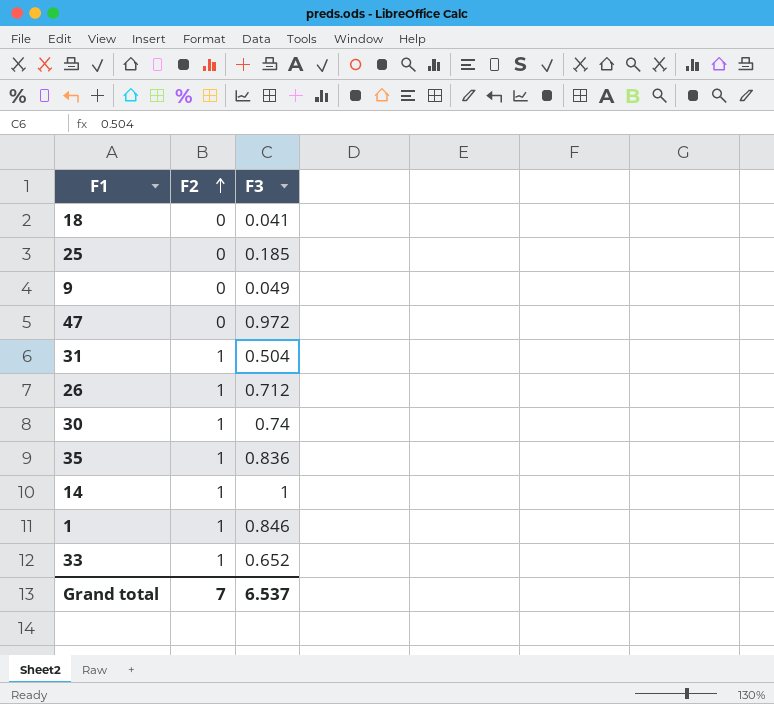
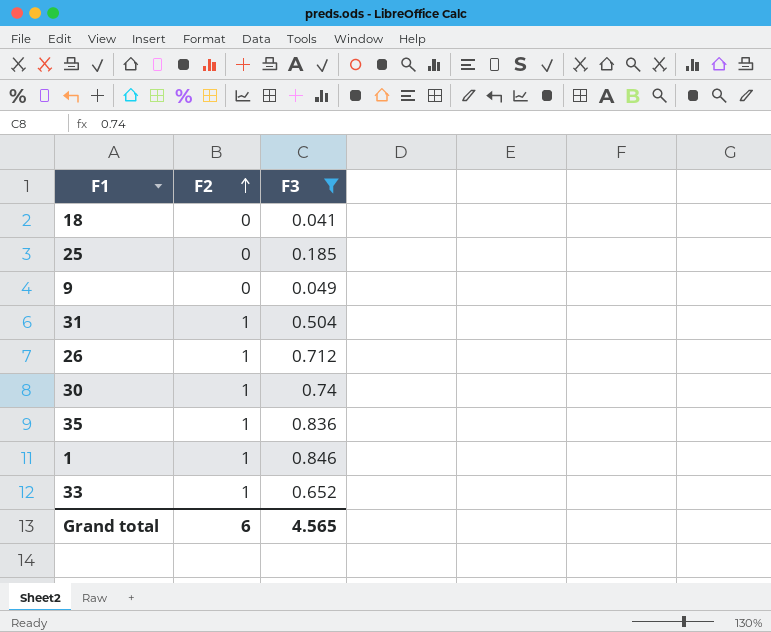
filter: none -> F3 <= 0.846
Grand total | F2: 7 -> 6
Grand total | F3: 6.537 -> 4.565

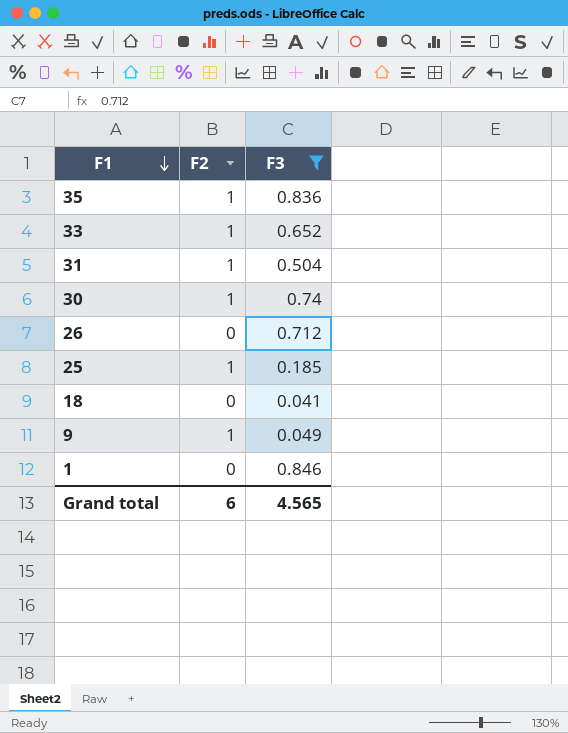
row order: F2 ascending -> F1 descending
26 | F2: 1 -> 0
25 | F2: 0 -> 1
9 | F2: 0 -> 1
1 | F2: 1 -> 0

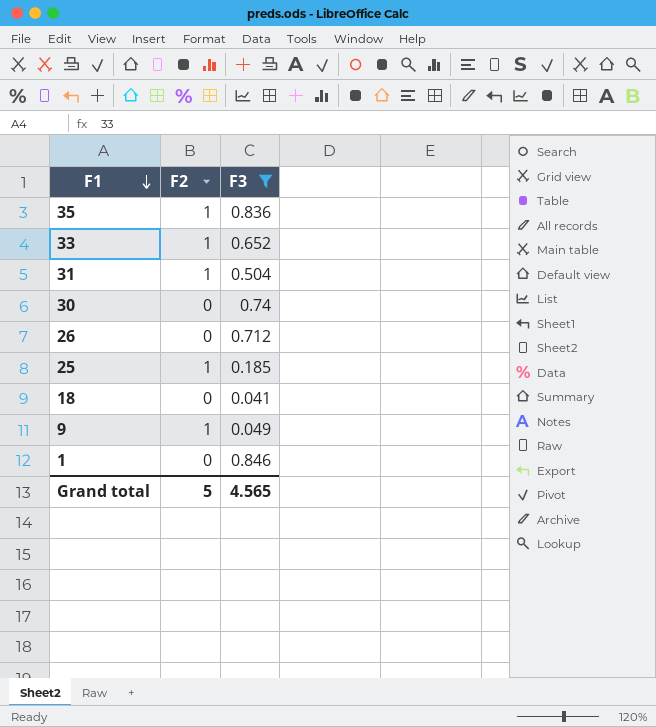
30 | F2: 1 -> 0
Grand total | F2: 6 -> 5

